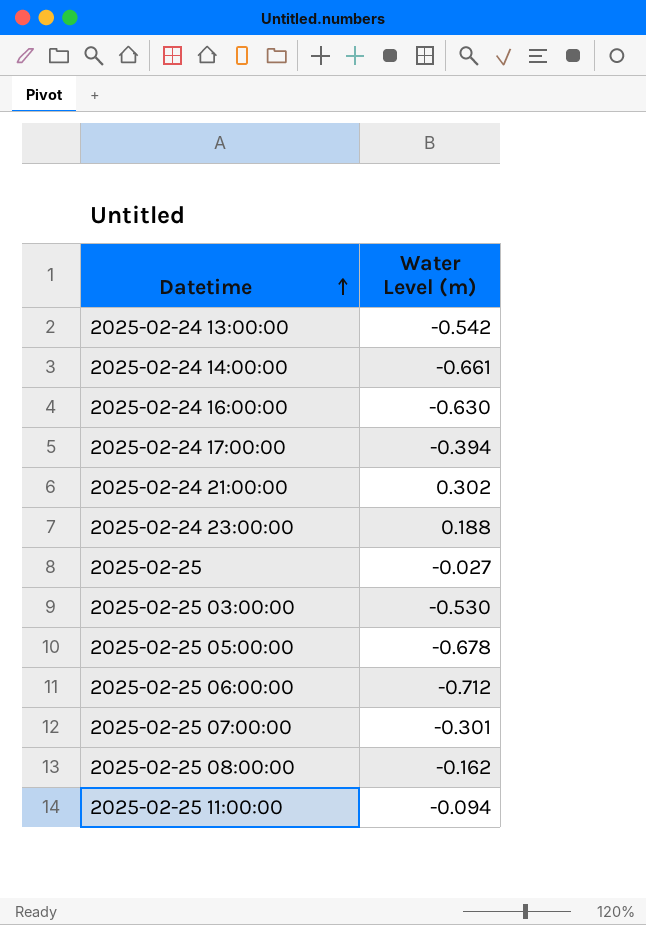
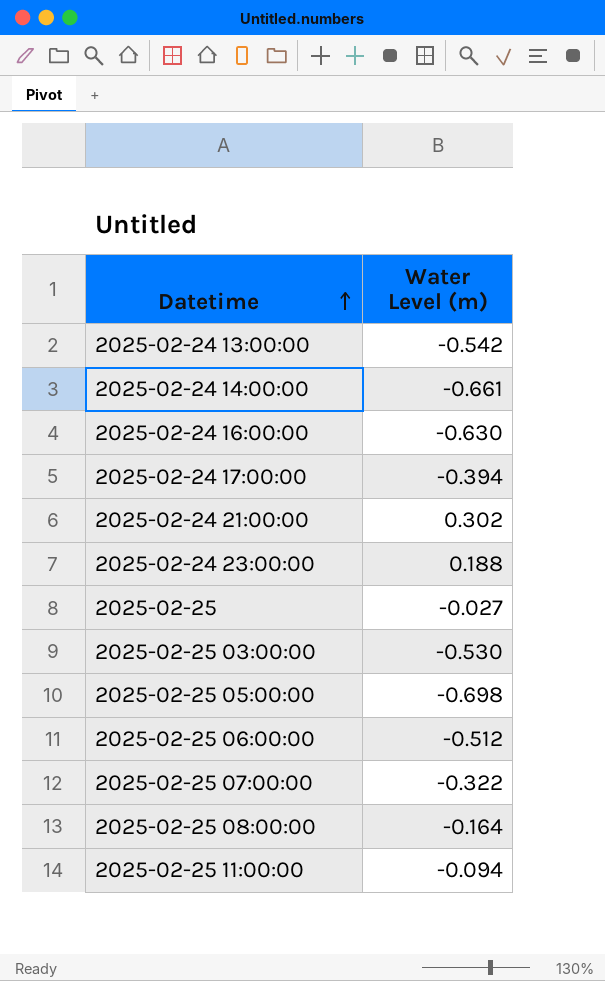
2025-02-25 05:00:00 | Water Level (m): -0.678 -> -0.698
2025-02-25 06:00:00 | Water Level (m): -0.712 -> -0.512
2025-02-25 07:00:00 | Water Level (m): -0.301 -> -0.322
2025-02-25 08:00:00 | Water Level (m): -0.162 -> -0.164

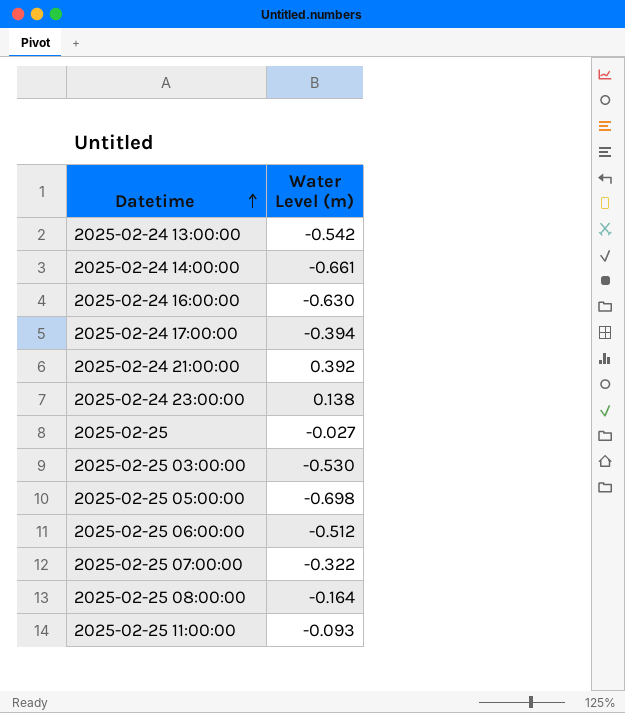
2025-02-24 21:00:00 | Water Level (m): 0.302 -> 0.392
2025-02-24 23:00:00 | Water Level (m): 0.188 -> 0.138
2025-02-25 11:00:00 | Water Level (m): -0.094 -> -0.093

